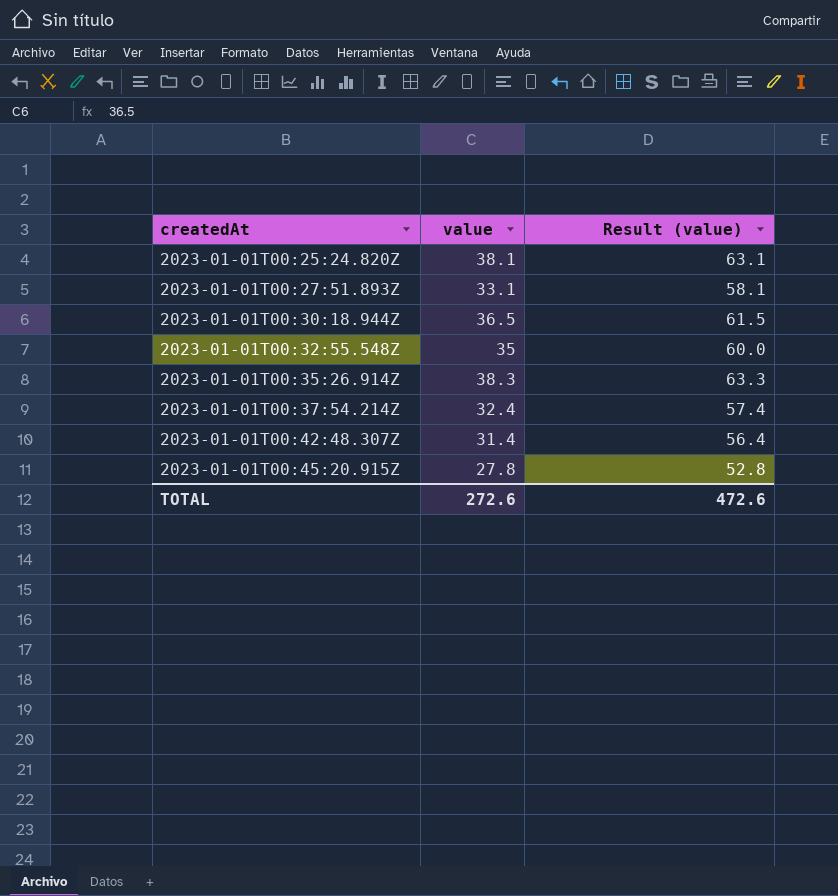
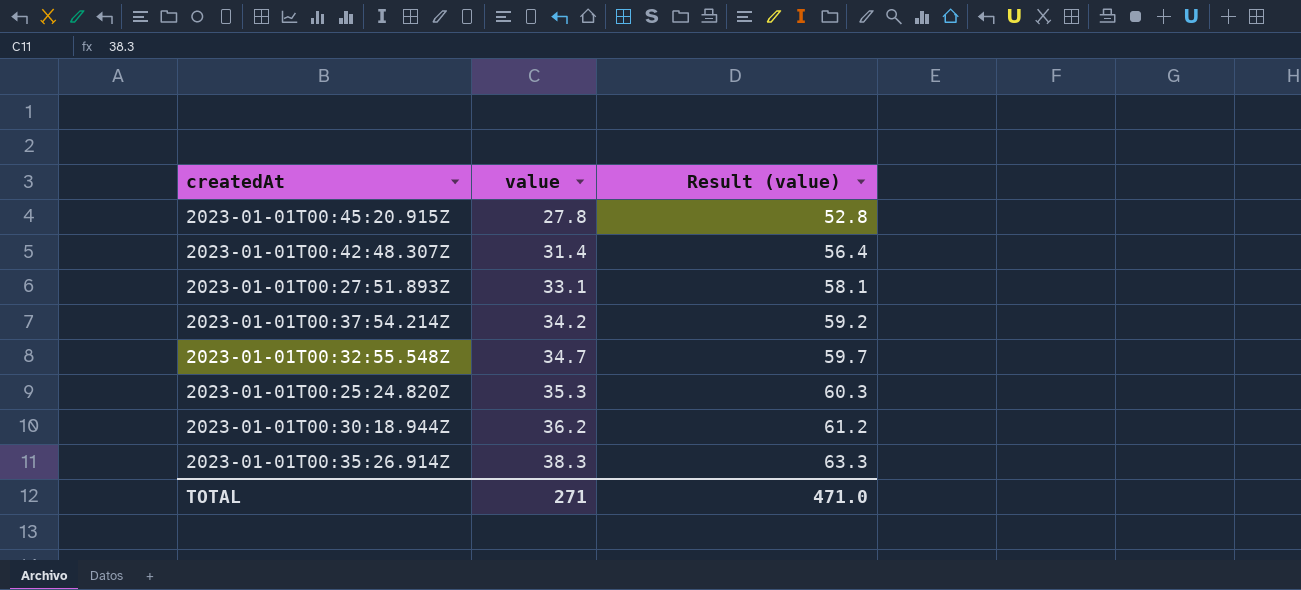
row order: createdAt ascending -> value ascending
2023-01-01T00:37:54.214Z | value: 32.4 -> 34.2
2023-01-01T00:37:54.214Z | Result (value): 57.4 -> 59.2
2023-01-01T00:32:55.548Z | value: 35 -> 34.7
2023-01-01T00:32:55.548Z | Result (value): 60.0 -> 59.7
2023-01-01T00:25:24.820Z | value: 38.1 -> 35.3
2023-01-01T00:25:24.820Z | Result (value): 63.1 -> 60.3
2023-01-01T00:30:18.944Z | value: 36.5 -> 36.2
2023-01-01T00:30:18.944Z | Result (value): 61.5 -> 61.2
TOTAL | value: 272.6 -> 271
TOTAL | Result (value): 472.6 -> 471.0

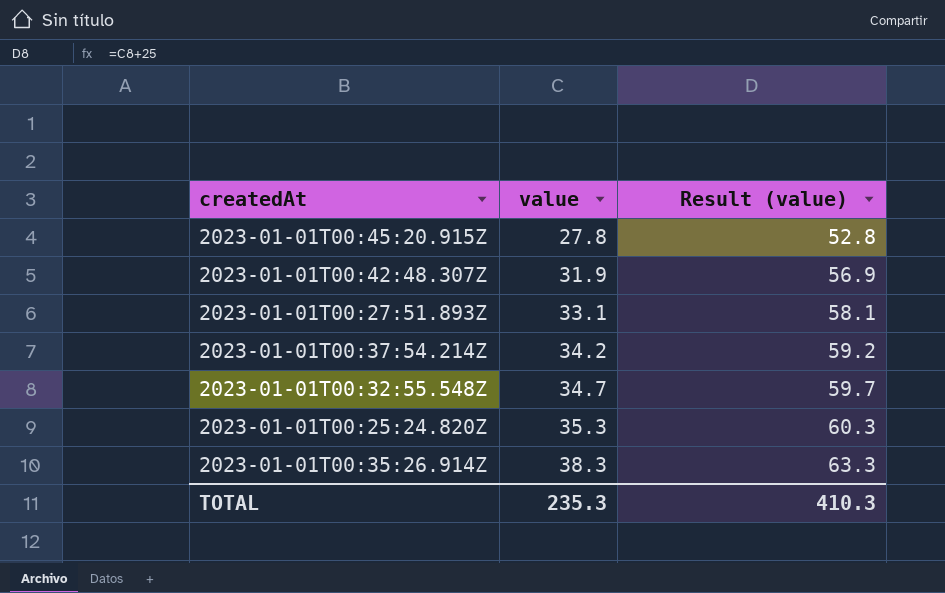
row 2023-01-01T00:30:18.944Z: 36.2 | 61.2 -> none
2023-01-01T00:42:48.307Z | value: 31.4 -> 31.9
2023-01-01T00:42:48.307Z | Result (value): 56.4 -> 56.9
TOTAL | value: 271 -> 235.3
TOTAL | Result (value): 471.0 -> 410.3

